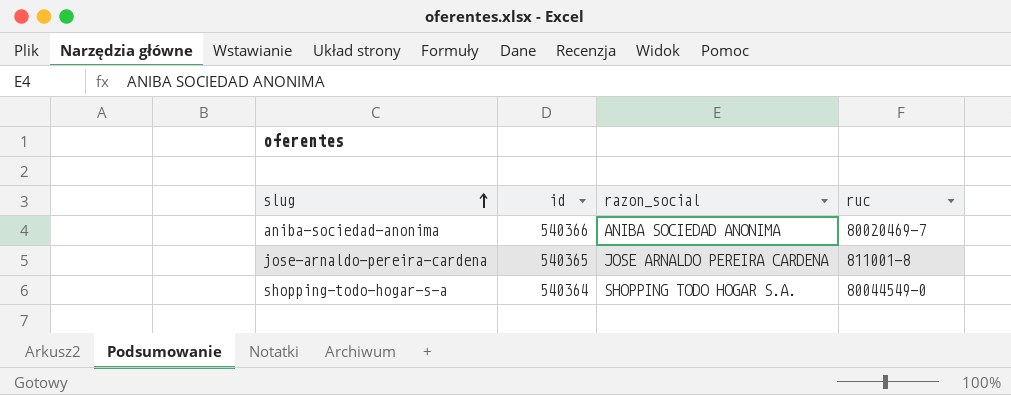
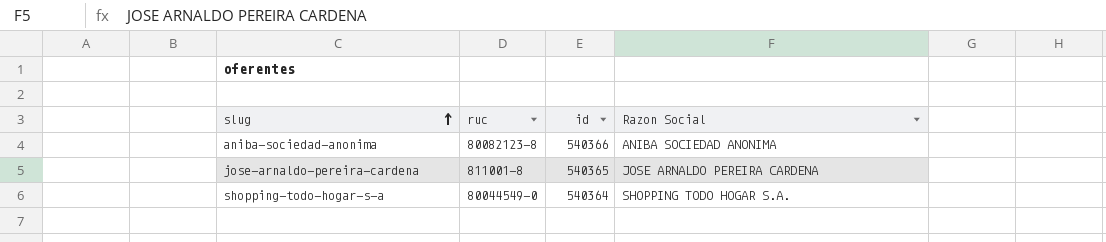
column ruc | position: 4 -> 2
column name: razon_social -> Razon Social
aniba-sociedad-anonima | ruc: 80020469-7 -> 80082123-8

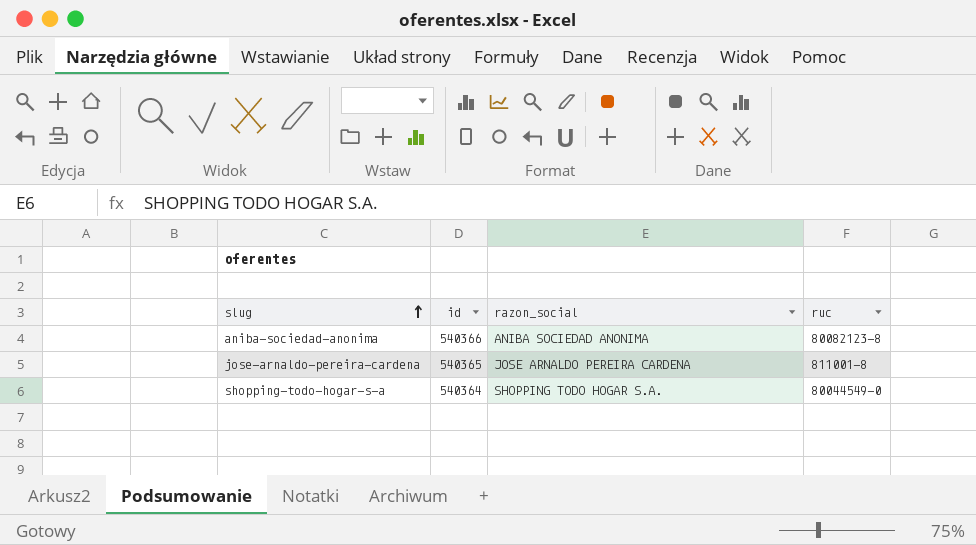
column name: Razon Social -> razon_social
column ruc | position: 2 -> 4

